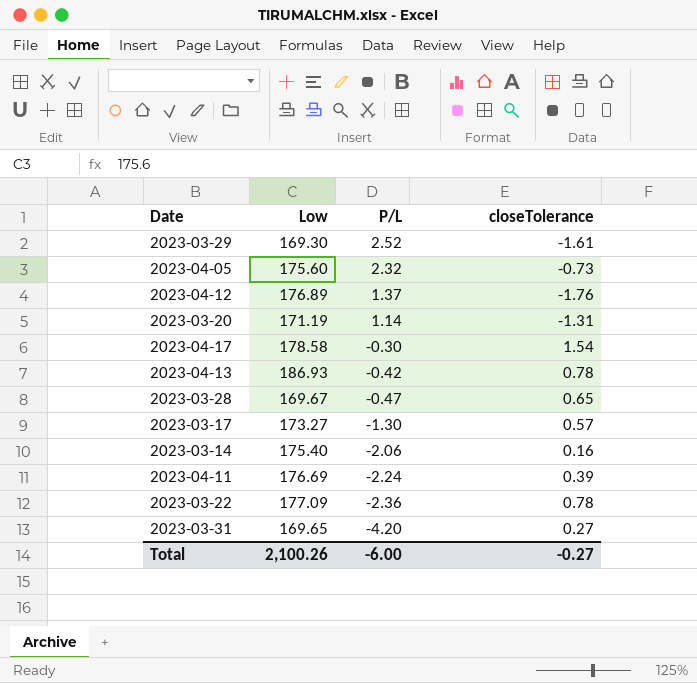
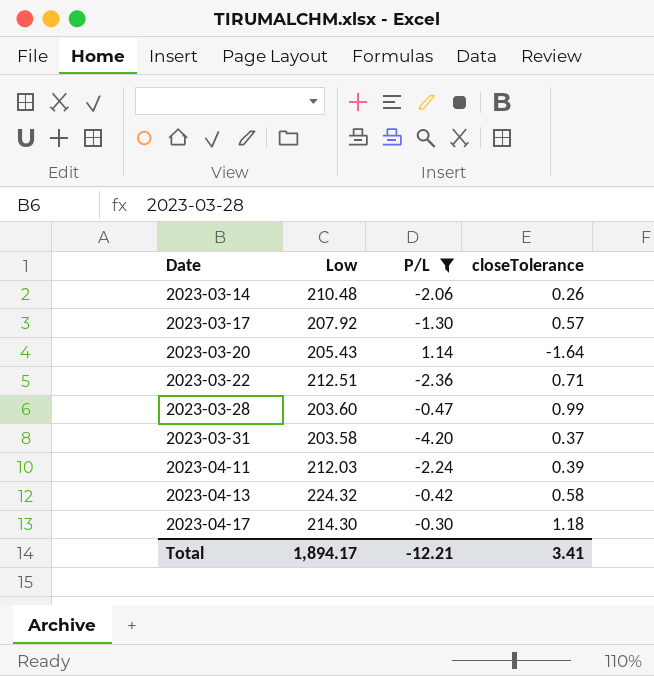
filter: none -> P/L <= 1.14
row order: P/L descending -> Date ascending
2023-03-14 | Low: 175.40 -> 210.48
2023-03-14 | closeTolerance: 0.16 -> 0.26
2023-03-17 | Low: 173.27 -> 207.92
2023-03-20 | Low: 171.19 -> 205.43
2023-03-20 | closeTolerance: -1.31 -> -1.64
2023-03-22 | Low: 177.09 -> 212.51
2023-03-22 | closeTolerance: 0.78 -> 0.71
2023-03-28 | Low: 169.67 -> 203.60
2023-03-28 | closeTolerance: 0.65 -> 0.99
2023-03-31 | Low: 169.65 -> 203.58
2023-03-31 | closeTolerance: 0.27 -> 0.37
2023-04-11 | Low: 176.69 -> 212.03
2023-04-13 | Low: 186.93 -> 224.32
2023-04-13 | closeTolerance: 0.78 -> 0.58
2023-04-17 | Low: 178.58 -> 214.30
2023-04-17 | closeTolerance: 1.54 -> 1.18
Total | Low: 2,100.26 -> 1,894.17
Total | P/L: -6.00 -> -12.21
Total | closeTolerance: -0.27 -> 3.41

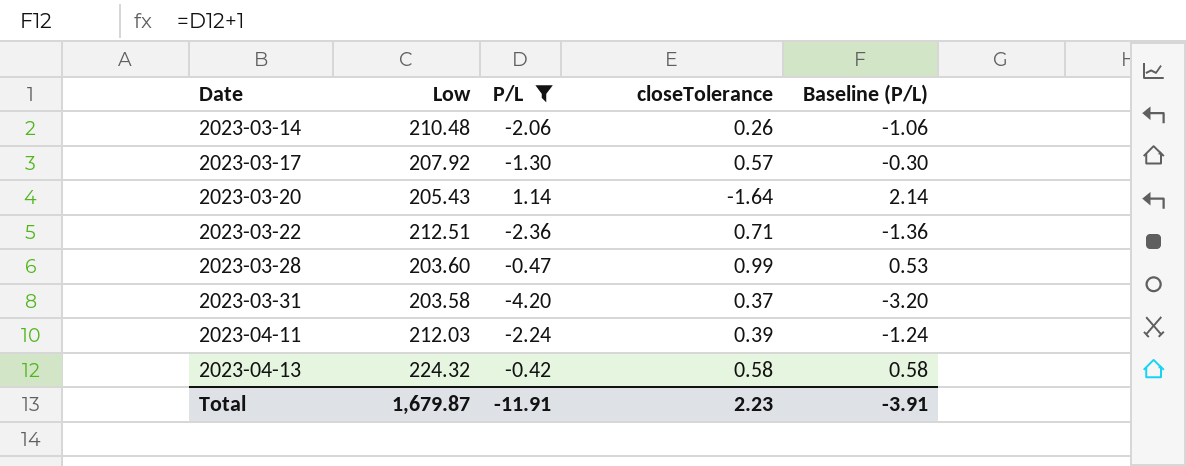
column Baseline (P/L) | formula: none -> [P/L] + 1
row 2023-04-17: 214.30 | -0.30 | 1.18 -> none
Total | Low: 1,894.17 -> 1,679.87
Total | P/L: -12.21 -> -11.91
Total | closeTolerance: 3.41 -> 2.23

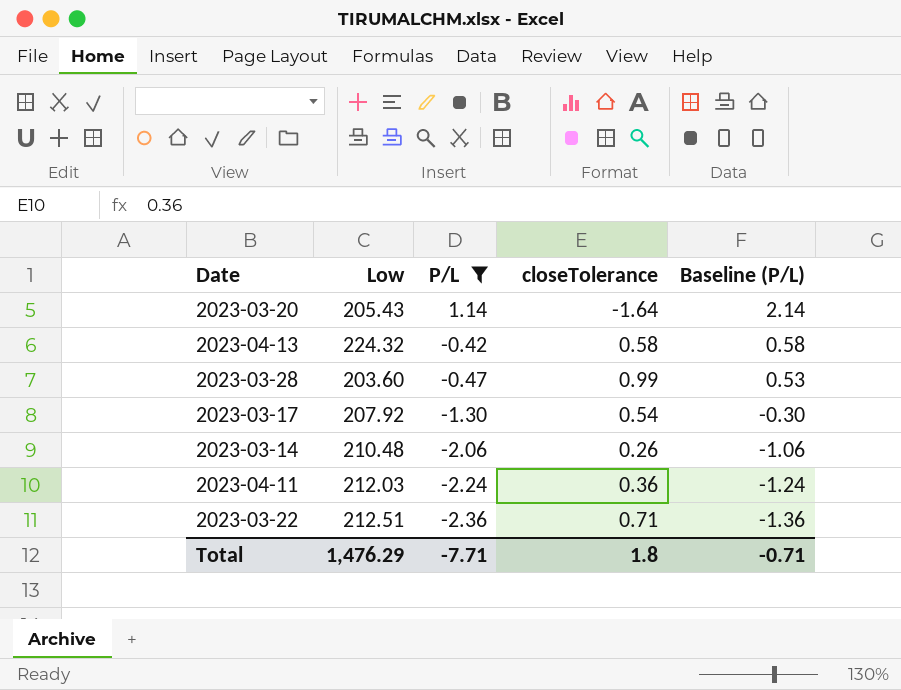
row order: Date ascending -> P/L descending
row 2023-03-31: 203.58 | -4.20 | 0.37 | -3.20 -> none
2023-03-17 | closeTolerance: 0.57 -> 0.54
2023-04-11 | closeTolerance: 0.39 -> 0.36
Total | Low: 1,679.87 -> 1,476.29
Total | P/L: -11.91 -> -7.71
Total | closeTolerance: 2.23 -> 1.8
Total | Baseline (P/L): -3.91 -> -0.71

